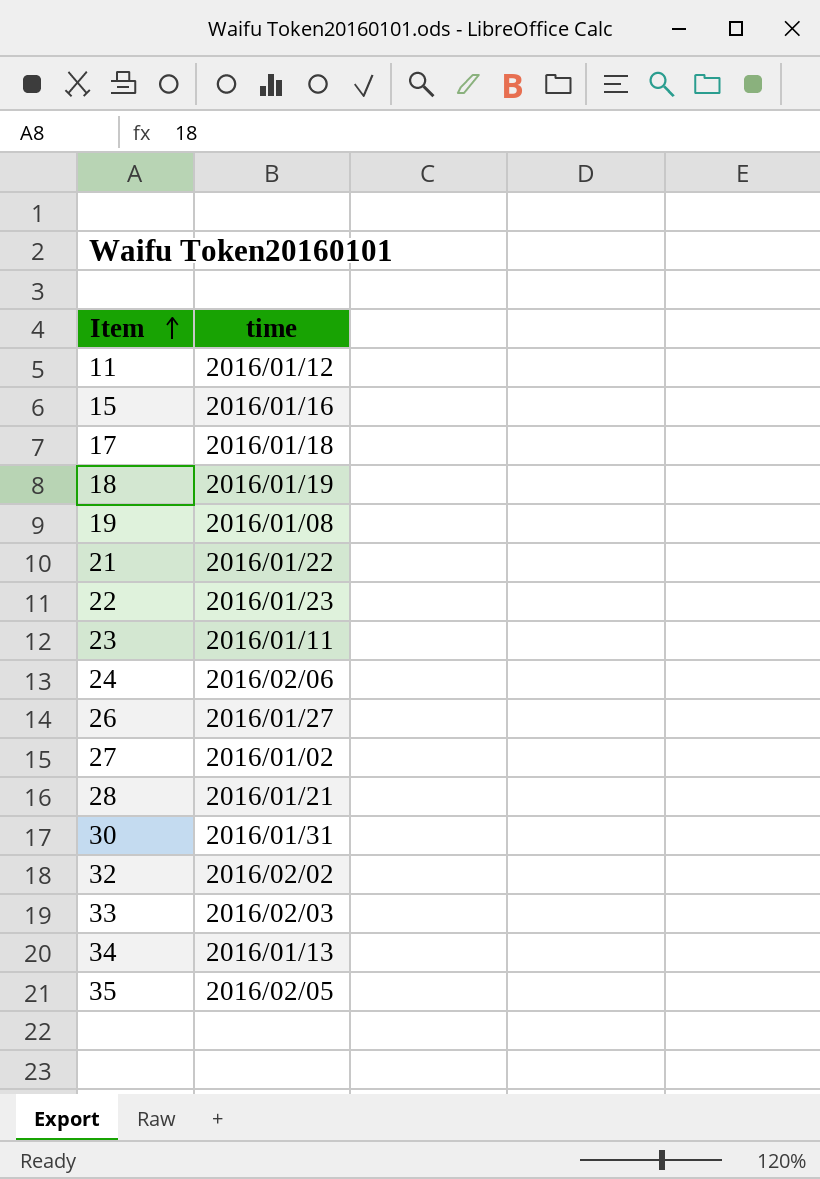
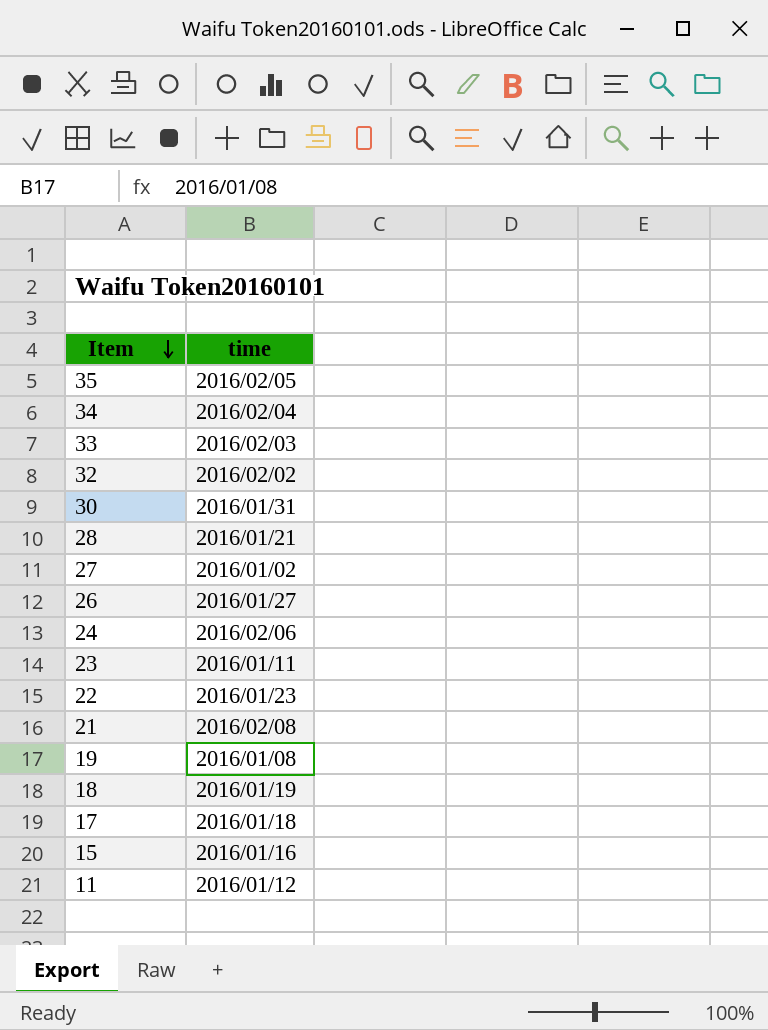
row order: Item ascending -> Item descending
34 | time: 2016/01/13 -> 2016/02/04
21 | time: 2016/01/22 -> 2016/02/08

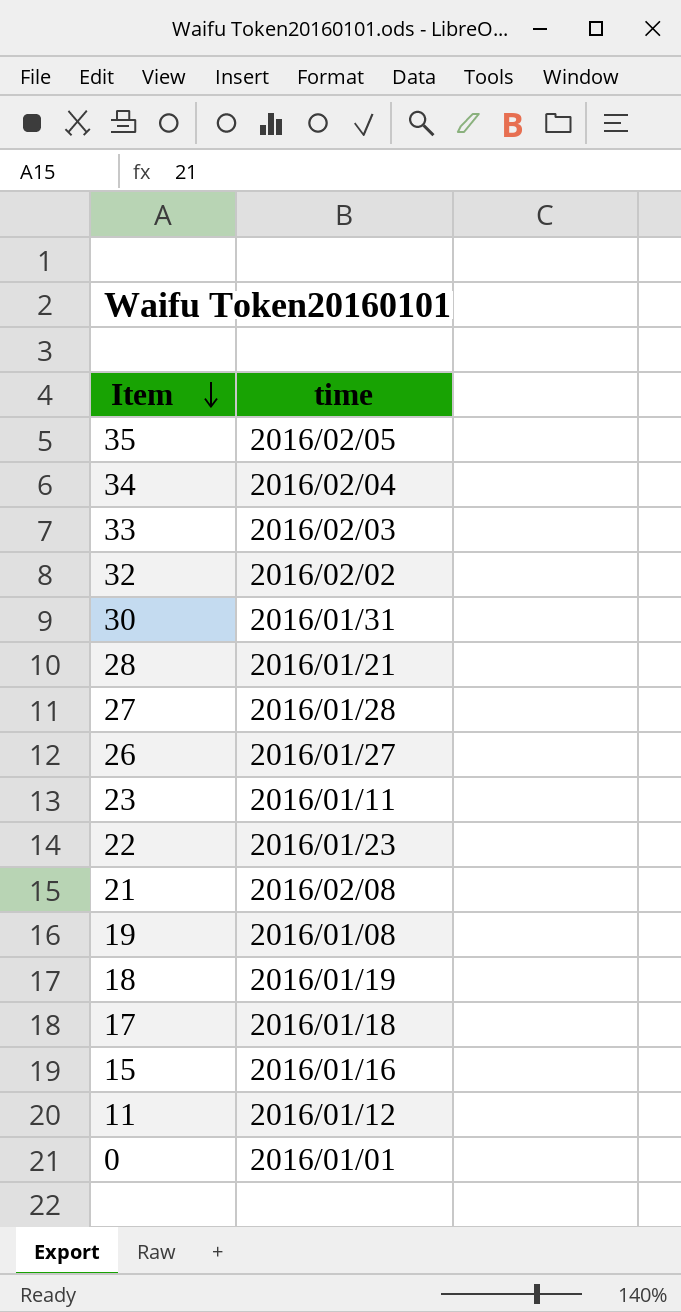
row 24: 2016/02/06 -> none
27 | time: 2016/01/02 -> 2016/01/28
row 0: none -> 2016/01/01

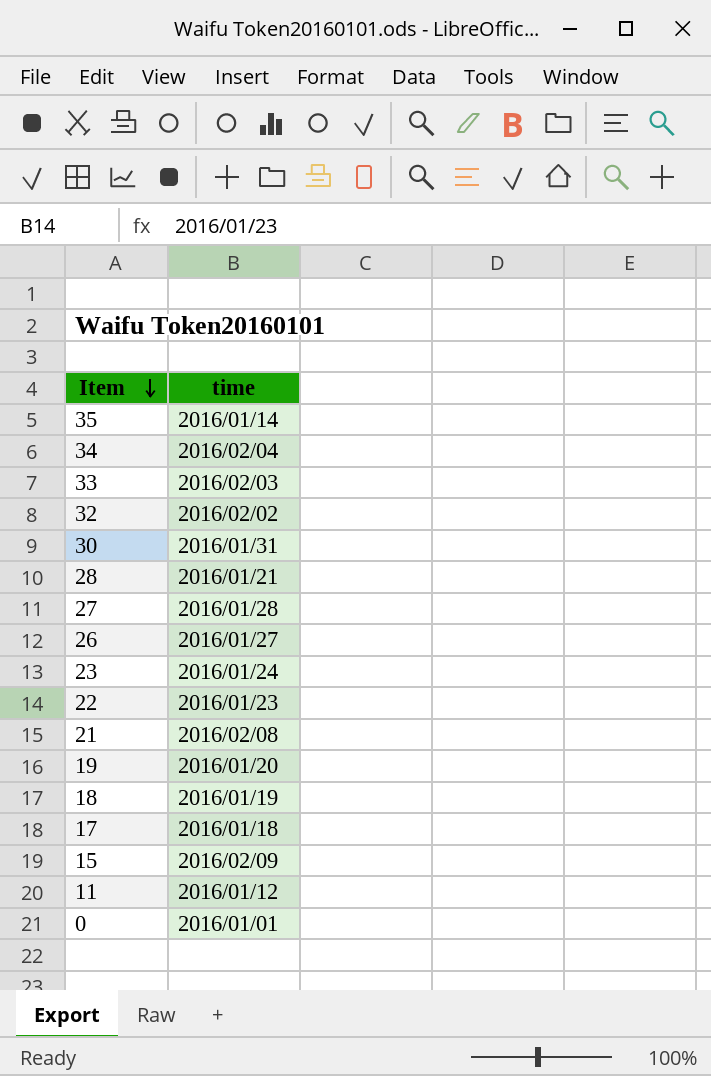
35 | time: 2016/02/05 -> 2016/01/14
23 | time: 2016/01/11 -> 2016/01/24
19 | time: 2016/01/08 -> 2016/01/20
15 | time: 2016/01/16 -> 2016/02/09

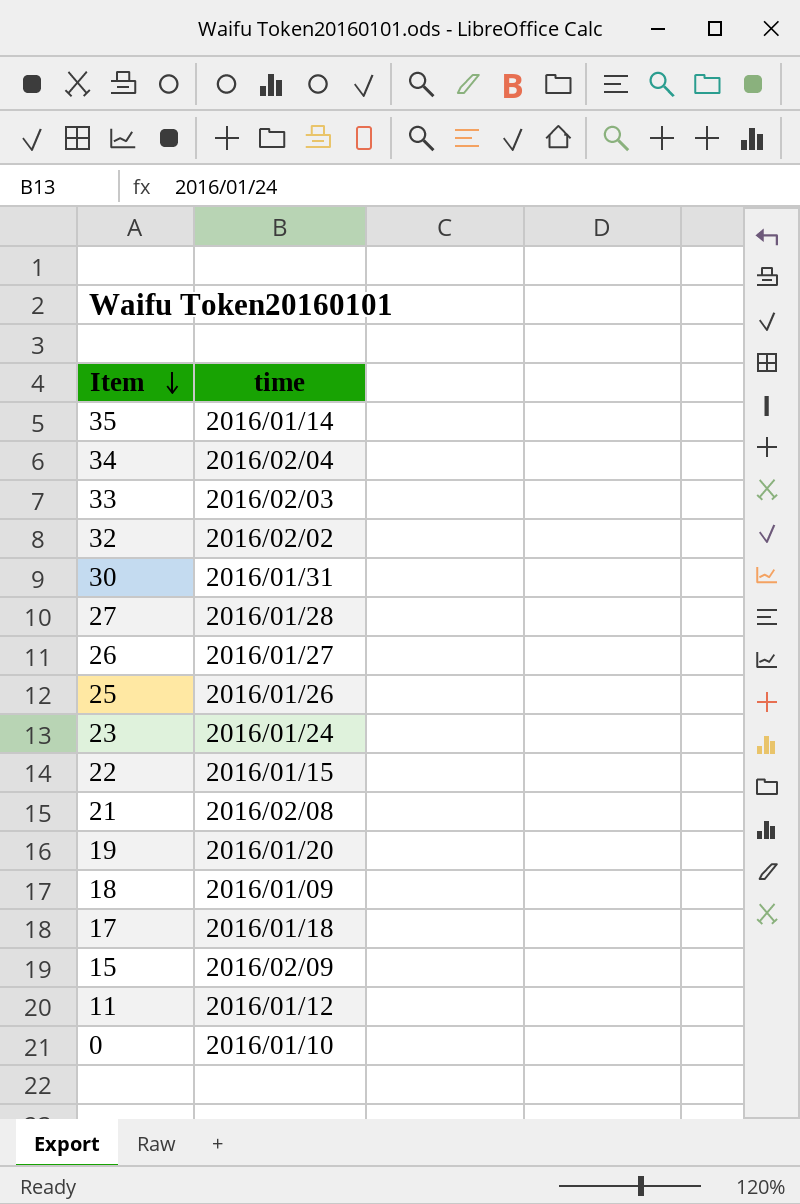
row 28: 2016/01/21 -> none
row 25: none -> 2016/01/26
22 | time: 2016/01/23 -> 2016/01/15
18 | time: 2016/01/19 -> 2016/01/09
0 | time: 2016/01/01 -> 2016/01/10

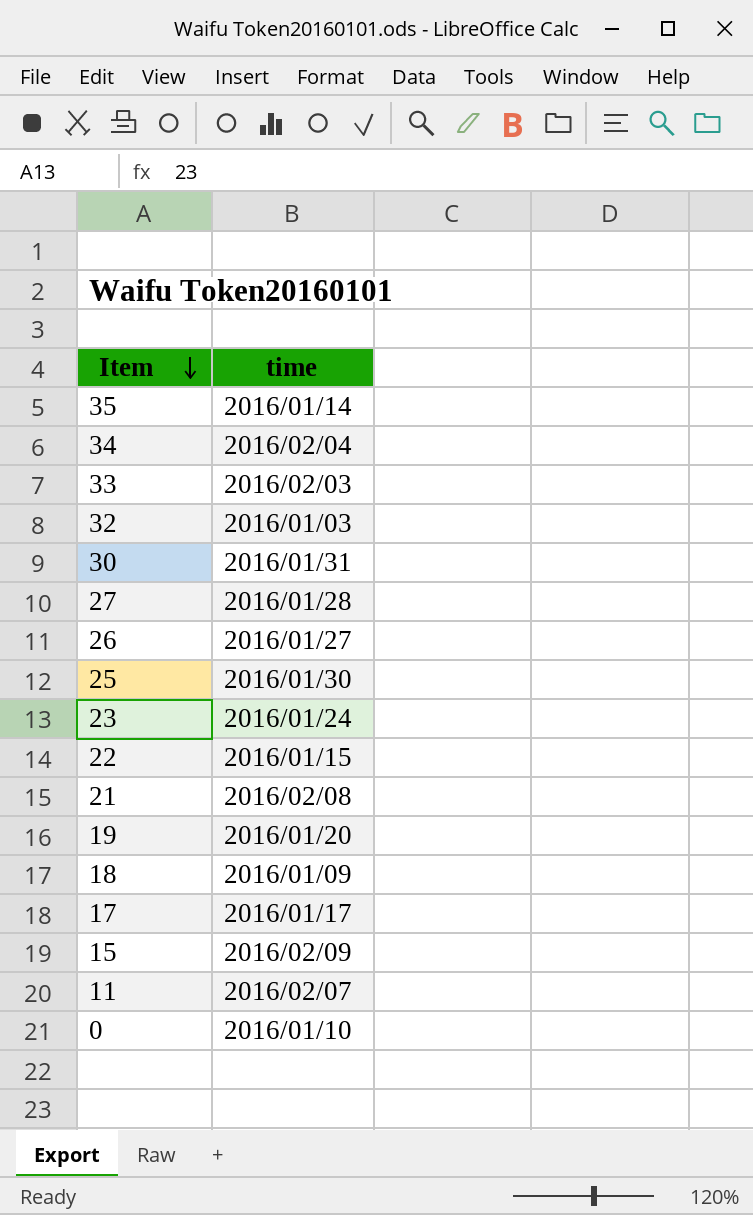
32 | time: 2016/02/02 -> 2016/01/03
25 | time: 2016/01/26 -> 2016/01/30
17 | time: 2016/01/18 -> 2016/01/17
11 | time: 2016/01/12 -> 2016/02/07

